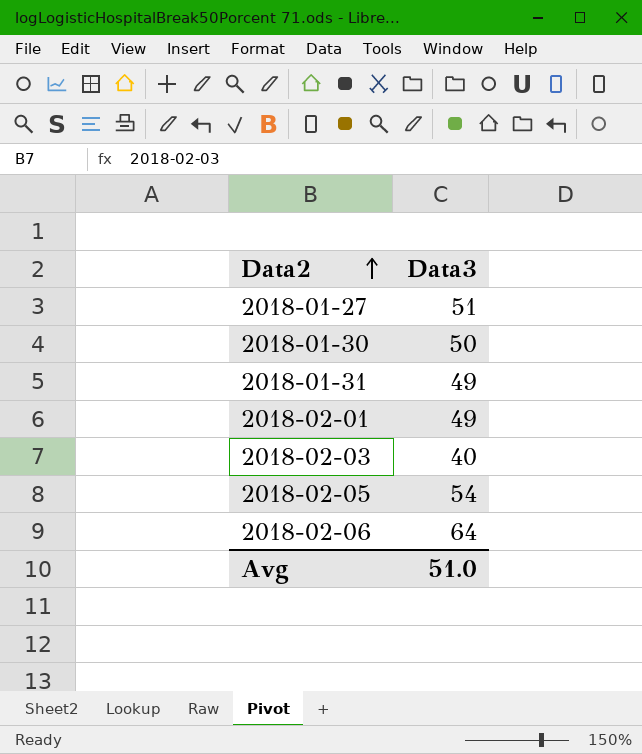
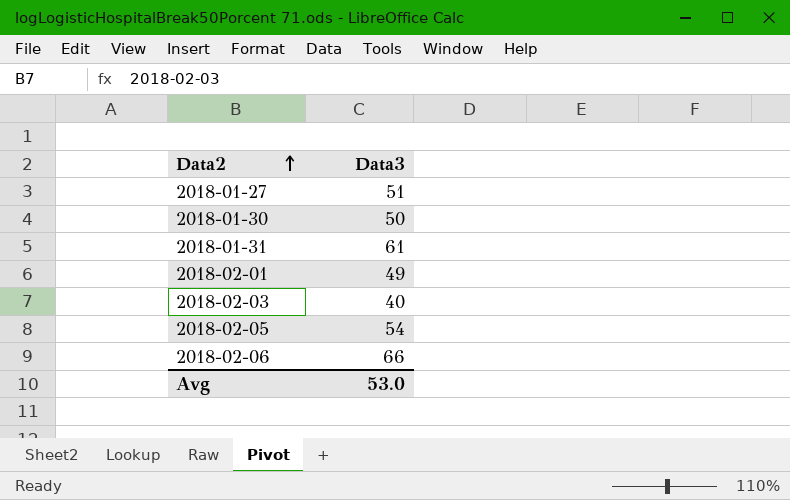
2018-01-31 | Data3: 49 -> 61
2018-02-06 | Data3: 64 -> 66
Avg | Data3: 51.0 -> 53.0

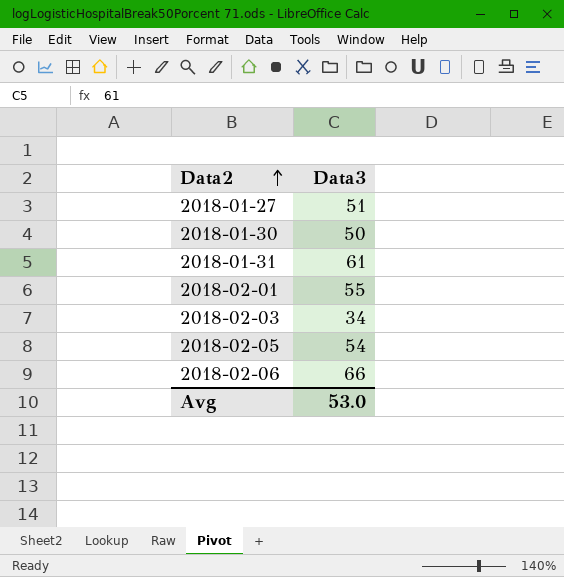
2018-02-01 | Data3: 49 -> 55
2018-02-03 | Data3: 40 -> 34

